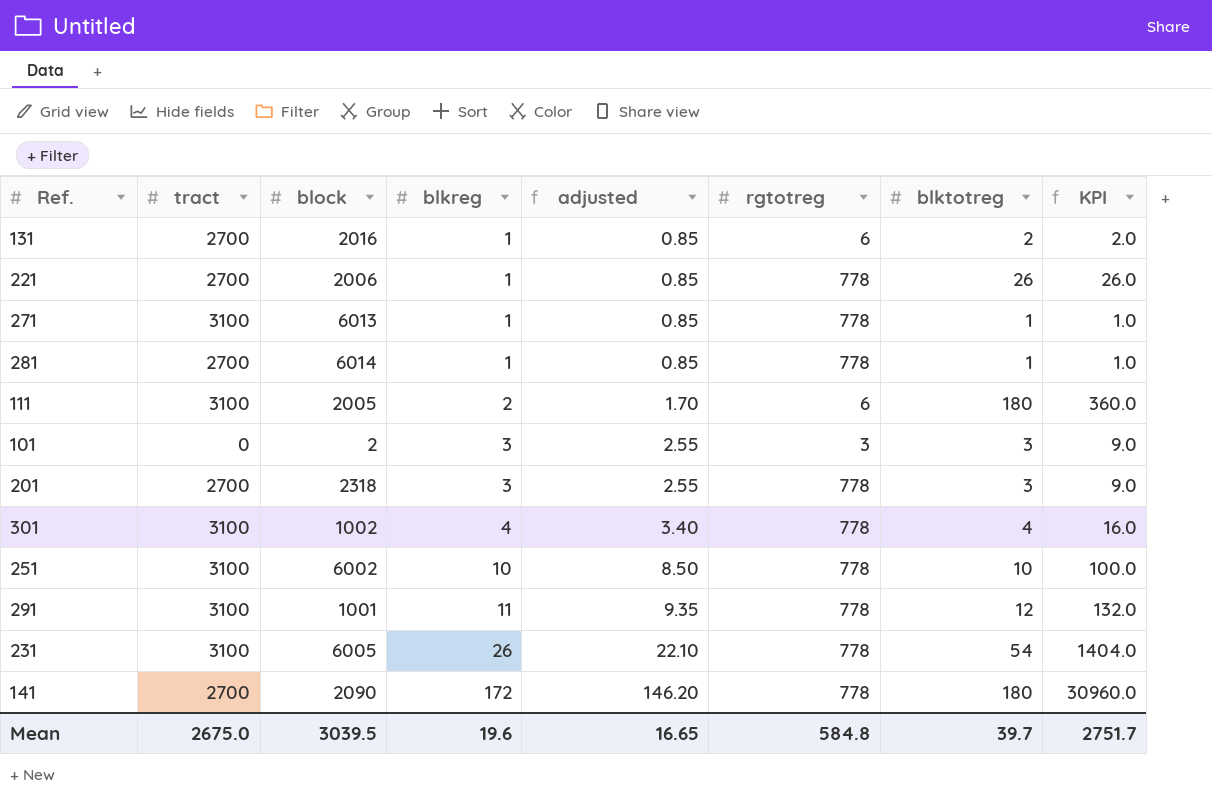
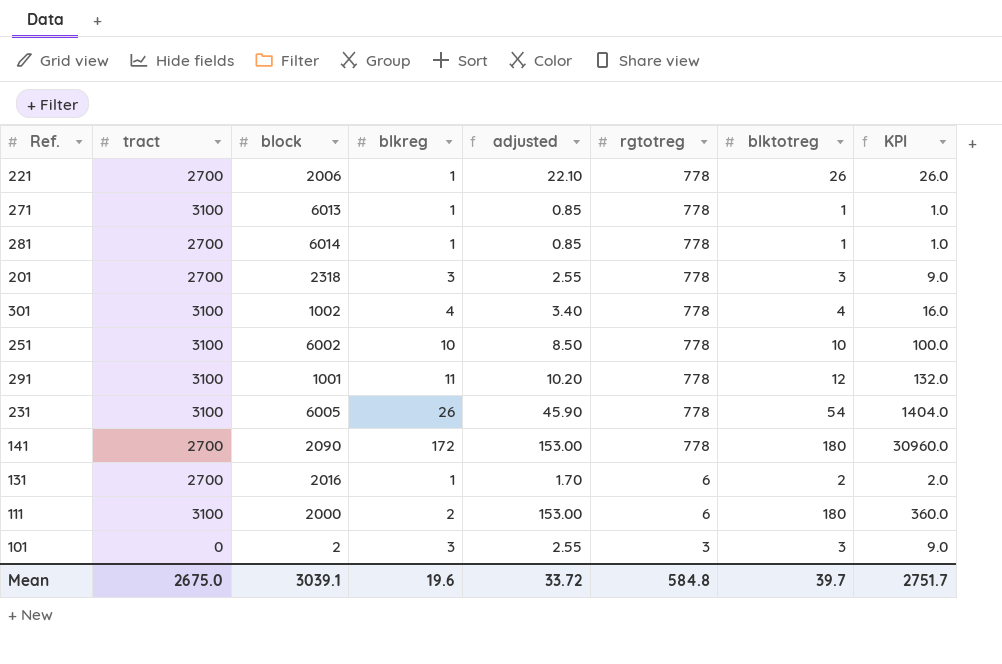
row order: blkreg ascending -> rgtotreg descending
column adjusted | formula: [blkreg] * 0.85 -> [blktotreg] * 0.85
111 | block: 2005 -> 2000
Mean | block: 3039.5 -> 3039.1
Mean | adjusted: 16.65 -> 33.72

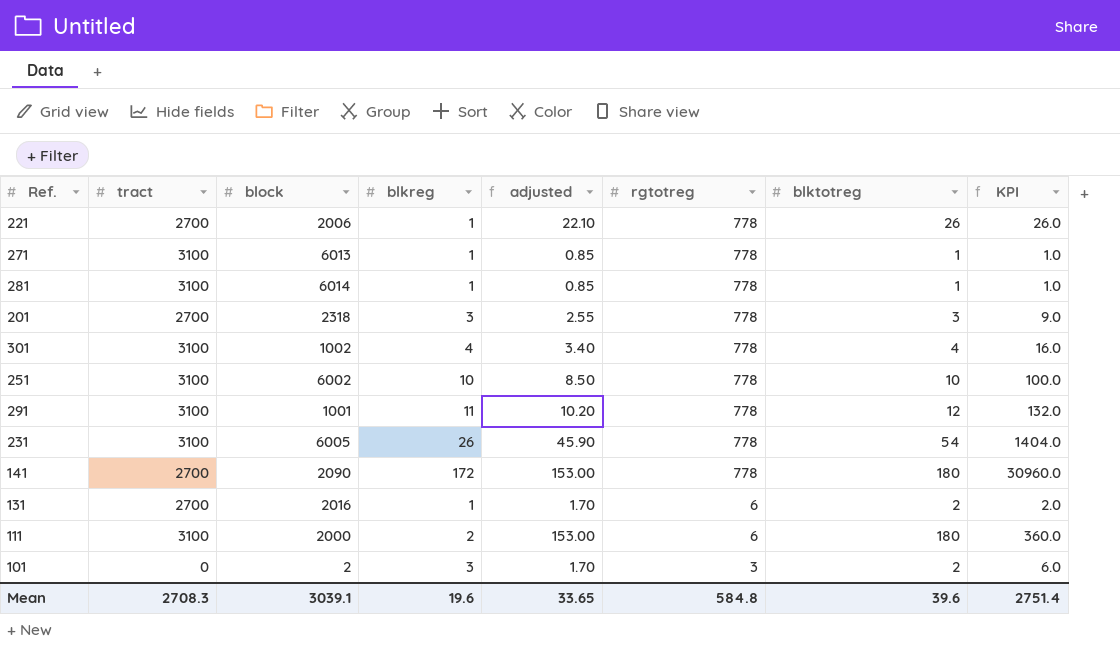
281 | tract: 2700 -> 3100
101 | adjusted: 2.55 -> 1.70
101 | blktotreg: 3 -> 2
101 | KPI: 9.0 -> 6.0
Mean | tract: 2675.0 -> 2708.3
Mean | adjusted: 33.72 -> 33.65
Mean | blktotreg: 39.7 -> 39.6
Mean | KPI: 2751.7 -> 2751.4

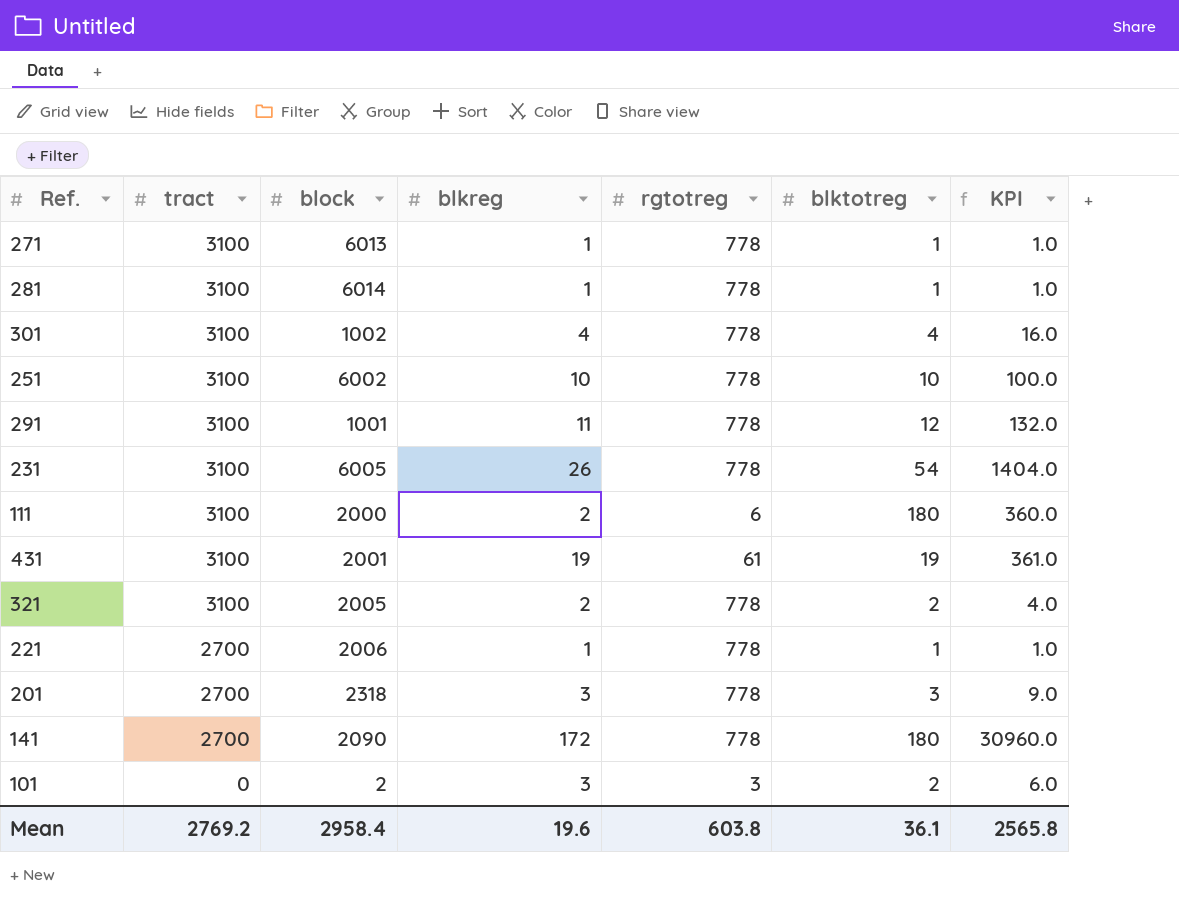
row order: rgtotreg descending -> tract descending
column adjusted | formula: [blktotreg] * 0.85 -> none
row 131: 2700 | 2016 | 1 | 1.70 | 6 | 2 | 2.0 -> none
row 431: none -> 3100 | 2001 | 19 | 61 | 19 | 361.0
row 321: none -> 3100 | 2005 | 2 | 778 | 2 | 4.0
221 | blktotreg: 26 -> 1
221 | KPI: 26.0 -> 1.0
Mean | tract: 2708.3 -> 2769.2
Mean | block: 3039.1 -> 2958.4
Mean | rgtotreg: 584.8 -> 603.8
Mean | blktotreg: 39.6 -> 36.1
Mean | KPI: 2751.4 -> 2565.8

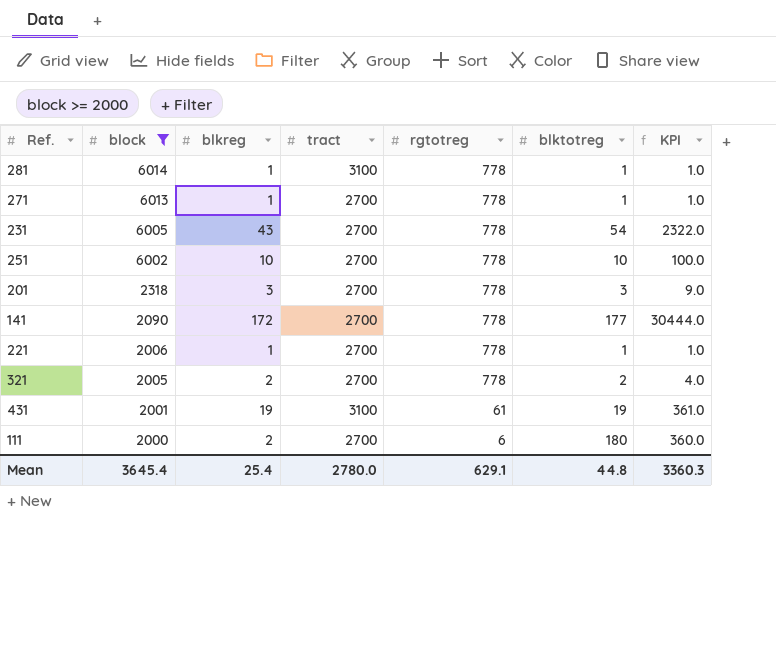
filter: none -> block >= 2000
row order: tract descending -> block descending
column tract | position: 2 -> 4
271 | tract: 3100 -> 2700
231 | blkreg: 26 -> 43
231 | tract: 3100 -> 2700
231 | KPI: 1404.0 -> 2322.0
251 | tract: 3100 -> 2700
141 | blktotreg: 180 -> 177
141 | KPI: 30960.0 -> 30444.0
321 | tract: 3100 -> 2700
111 | tract: 3100 -> 2700
Mean | block: 2958.4 -> 3645.4
Mean | blkreg: 19.6 -> 25.4
Mean | tract: 2769.2 -> 2780.0
Mean | rgtotreg: 603.8 -> 629.1
Mean | blktotreg: 36.1 -> 44.8
Mean | KPI: 2565.8 -> 3360.3

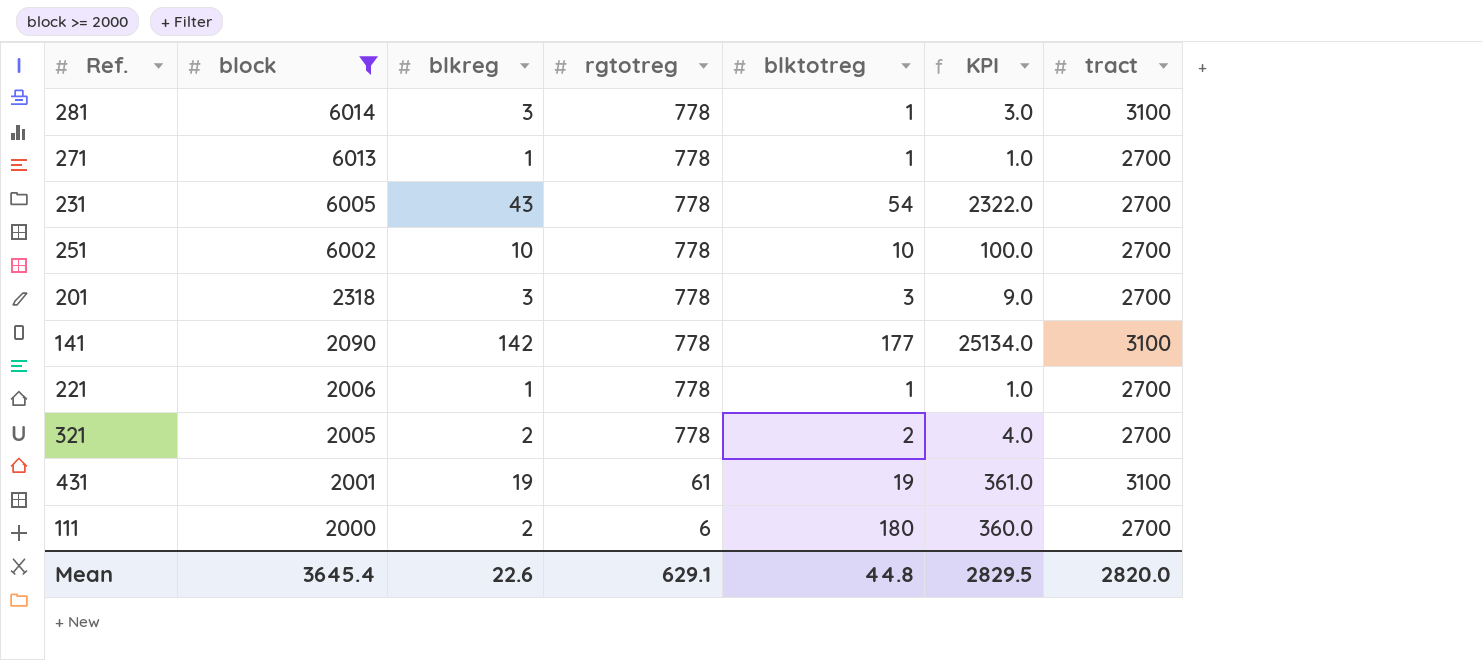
column tract | position: 4 -> 7
281 | blkreg: 1 -> 3
281 | KPI: 1.0 -> 3.0
141 | blkreg: 172 -> 142
141 | KPI: 30444.0 -> 25134.0
141 | tract: 2700 -> 3100
Mean | blkreg: 25.4 -> 22.6
Mean | KPI: 3360.3 -> 2829.5
Mean | tract: 2780.0 -> 2820.0

